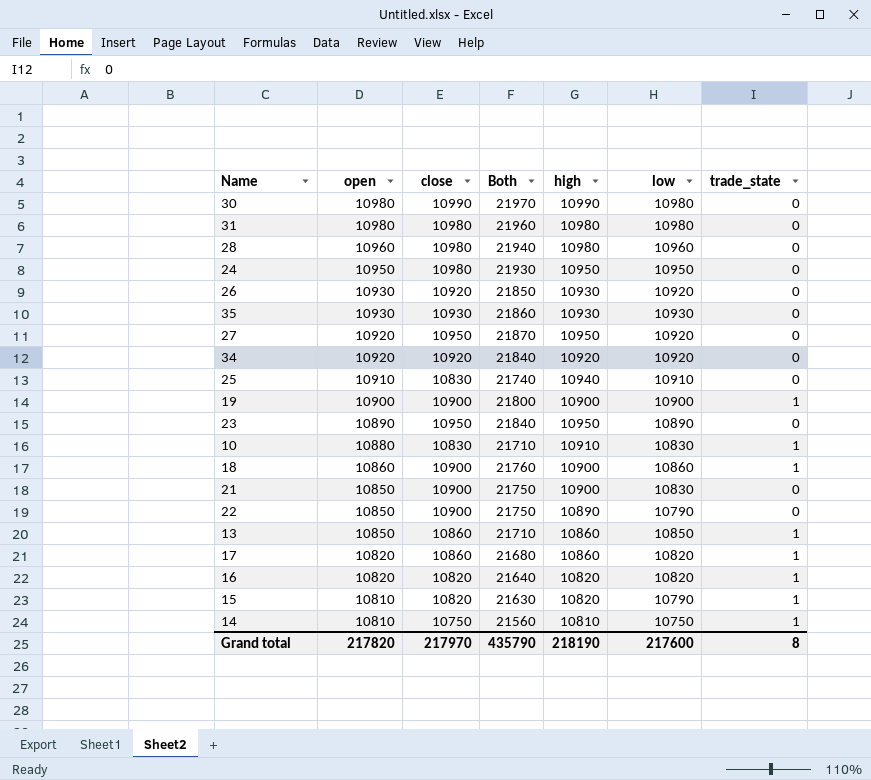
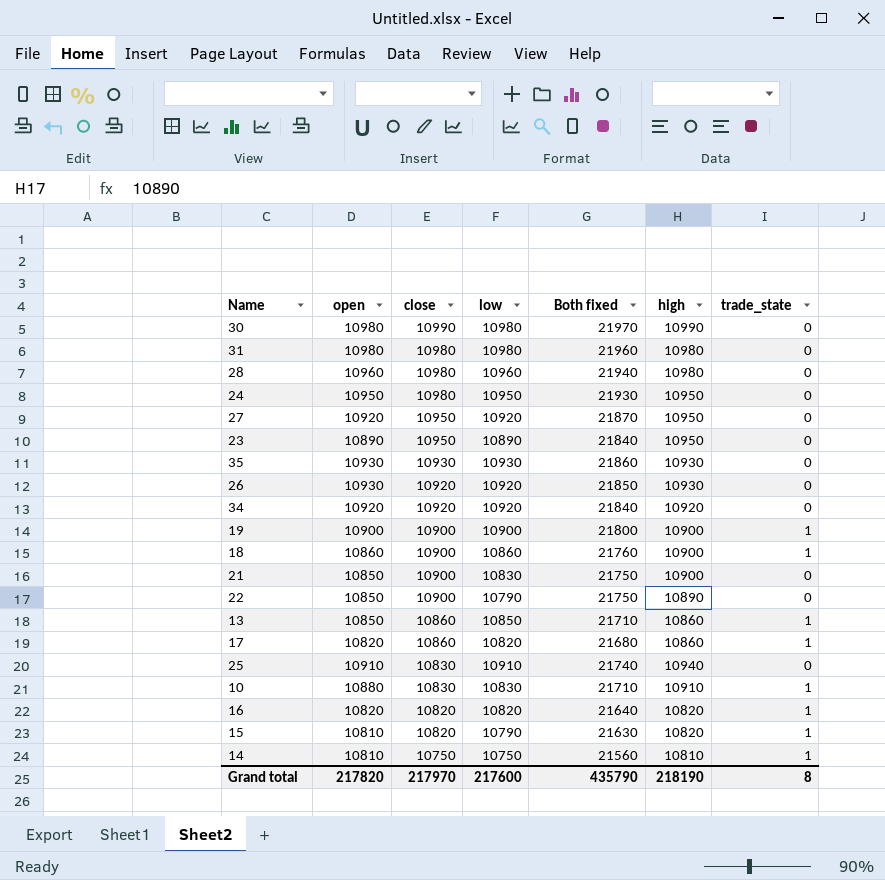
row order: open descending -> close descending
column low | position: 6 -> 4
column name: Both -> Both fixed

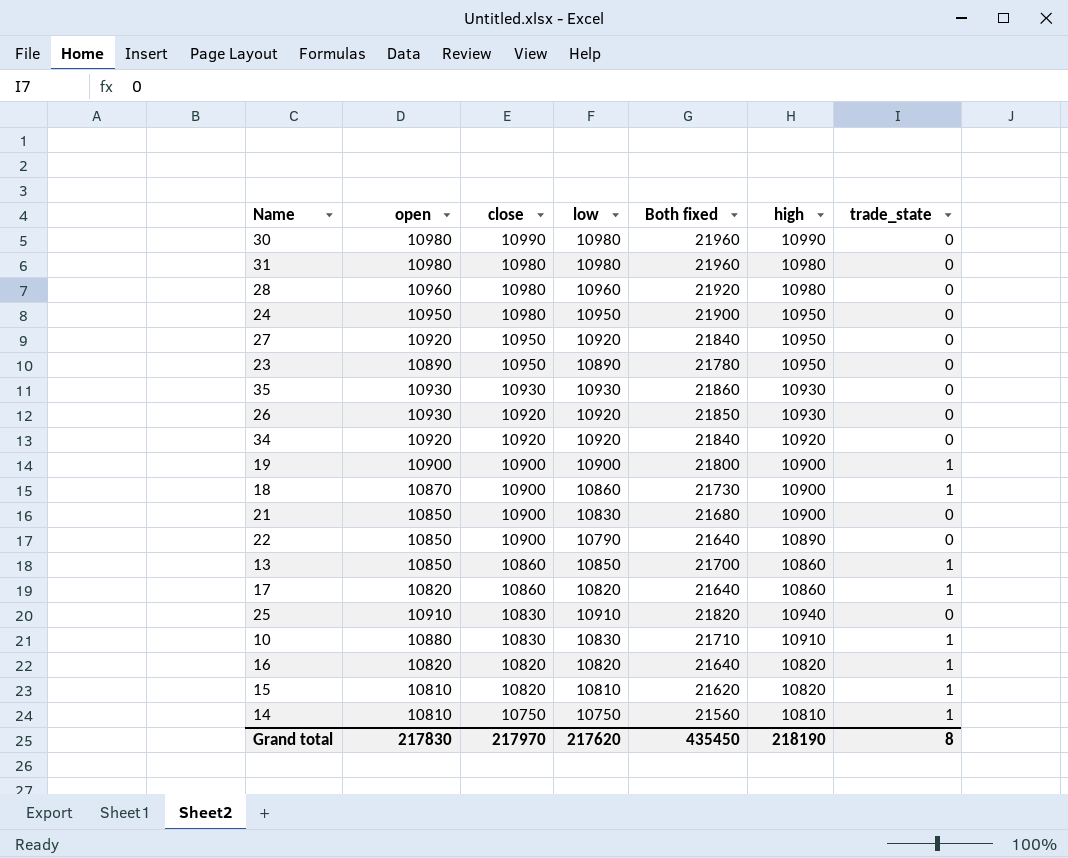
column Both fixed | formula: [open] + [close] -> [open] + [low]
18 | open: 10860 -> 10870
15 | low: 10790 -> 10810
Grand total | open: 217820 -> 217830
Grand total | low: 217600 -> 217620
Grand total | Both fixed: 435790 -> 435450

